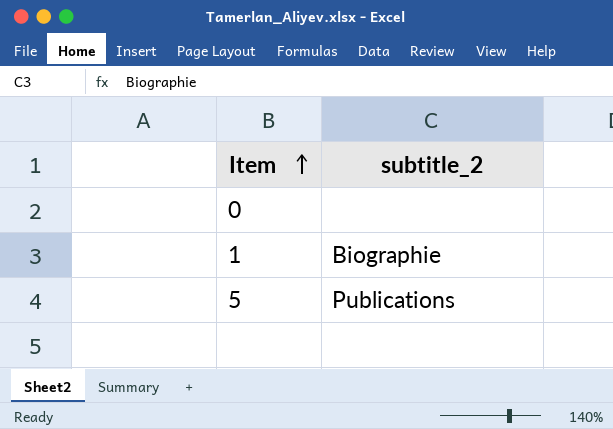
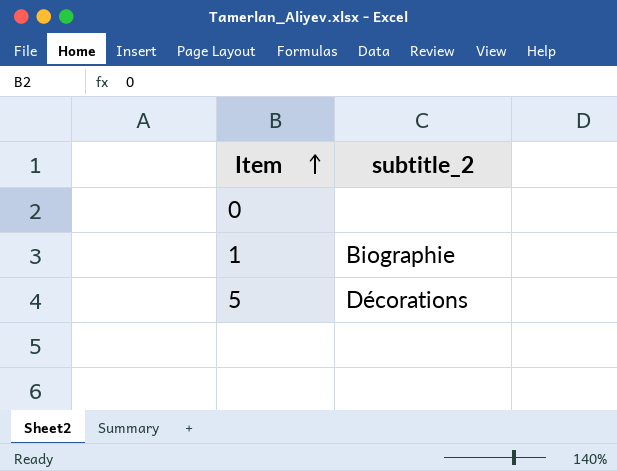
5 | subtitle_2: Publications -> Décorations

